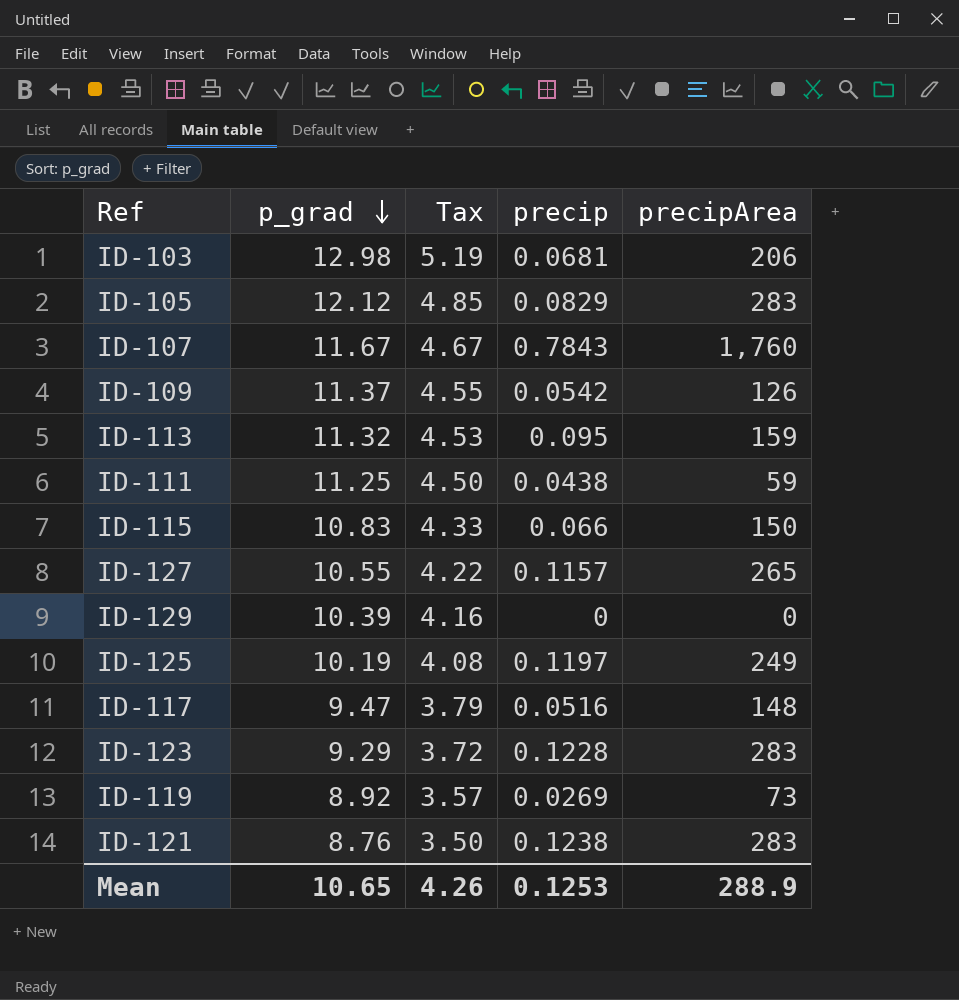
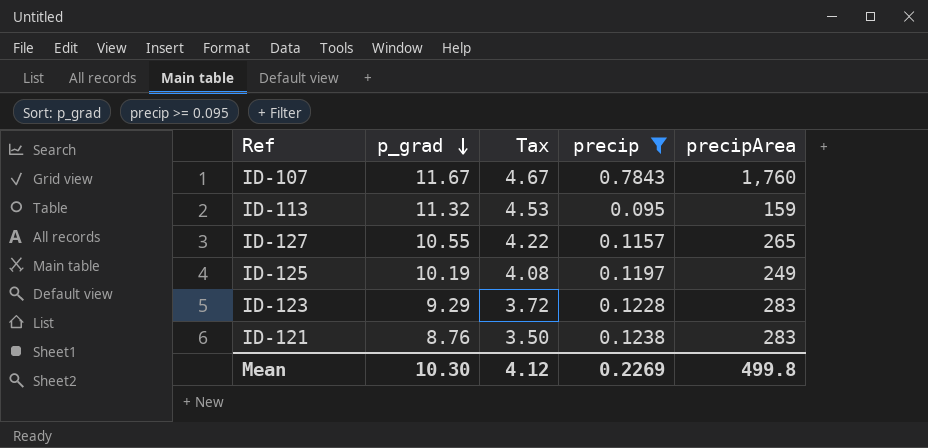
filter: none -> precip >= 0.095
Mean | p_grad: 10.65 -> 10.30
Mean | Tax: 4.26 -> 4.12
Mean | precip: 0.1253 -> 0.2269
Mean | precipArea: 288.9 -> 499.8

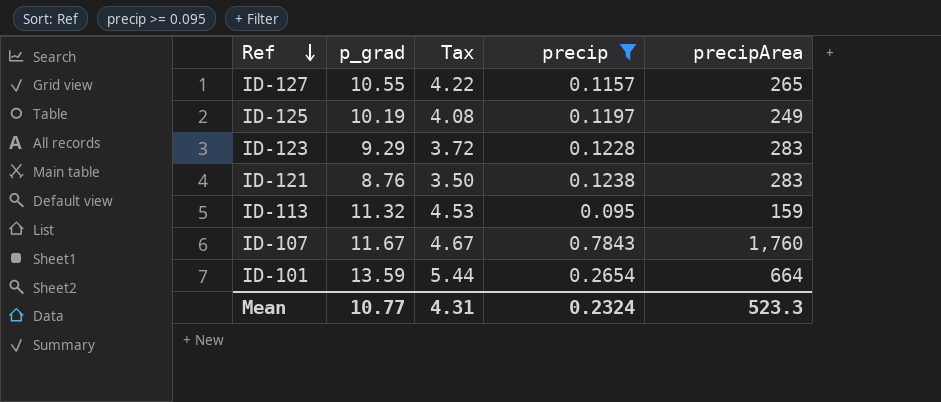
row order: p_grad descending -> Ref descending
row ID-101: none -> 13.59 | 5.44 | 0.2654 | 664
Mean | p_grad: 10.30 -> 10.77
Mean | Tax: 4.12 -> 4.31
Mean | precip: 0.2269 -> 0.2324
Mean | precipArea: 499.8 -> 523.3

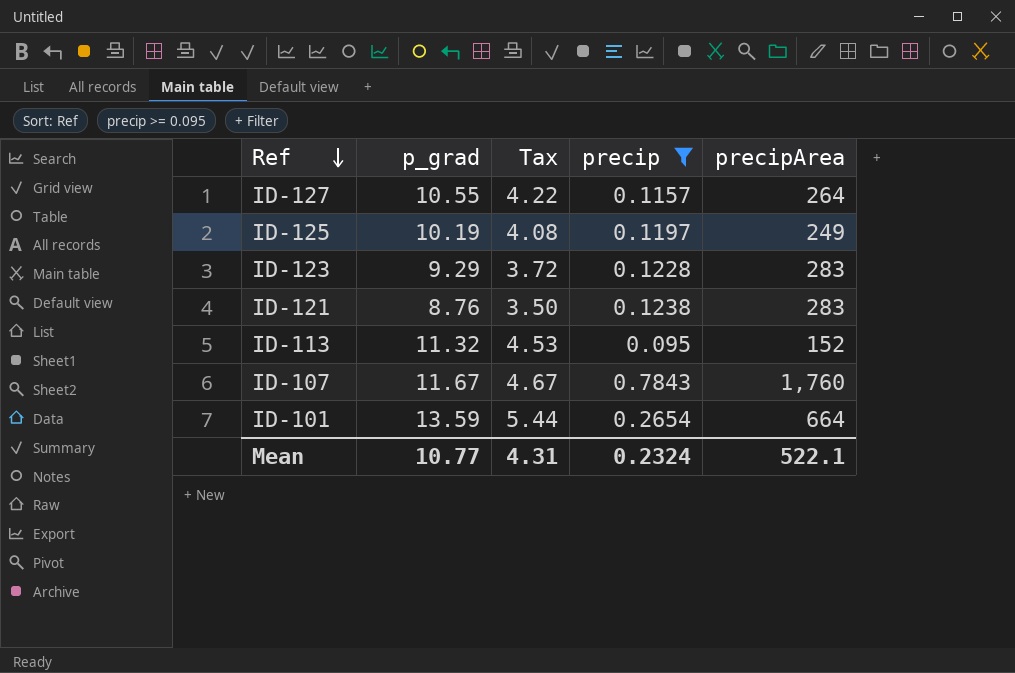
ID-127 | precipArea: 265 -> 264
ID-113 | precipArea: 159 -> 152
Mean | precipArea: 523.3 -> 522.1

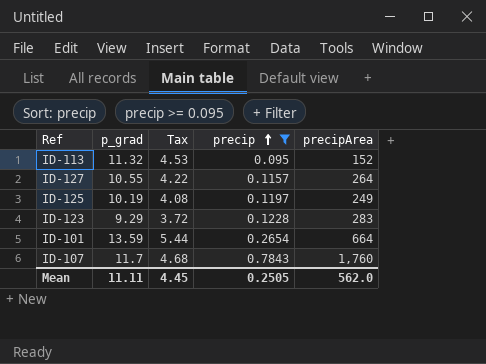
row order: Ref descending -> precip ascending
row ID-121: 8.76 | 3.50 | 0.1238 | 283 -> none
ID-107 | p_grad: 11.67 -> 11.7
ID-107 | Tax: 4.67 -> 4.68
Mean | p_grad: 10.77 -> 11.11
Mean | Tax: 4.31 -> 4.45
Mean | precip: 0.2324 -> 0.2505
Mean | precipArea: 522.1 -> 562.0

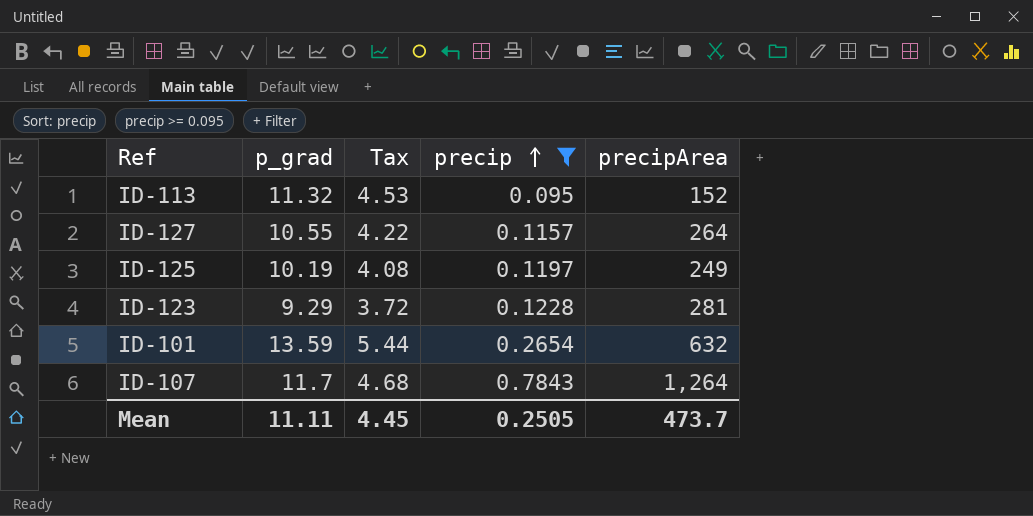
ID-123 | precipArea: 283 -> 281
ID-101 | precipArea: 664 -> 632
ID-107 | precipArea: 1,760 -> 1,264
Mean | precipArea: 562.0 -> 473.7

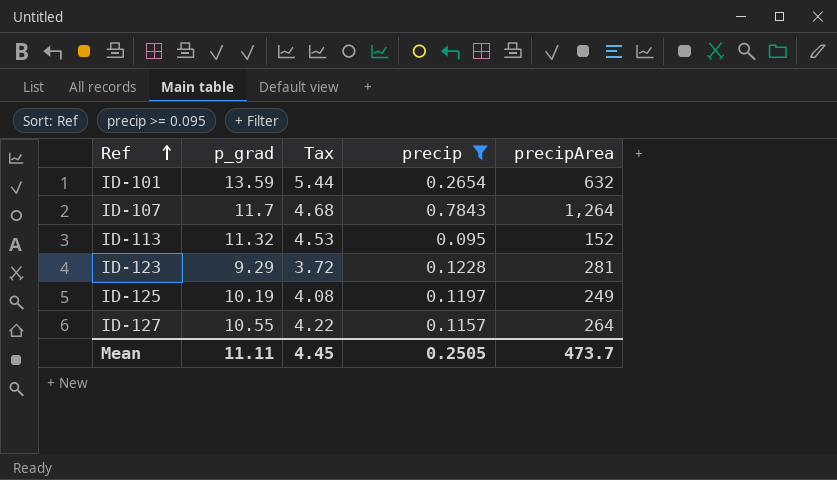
row order: precip ascending -> Ref ascending

